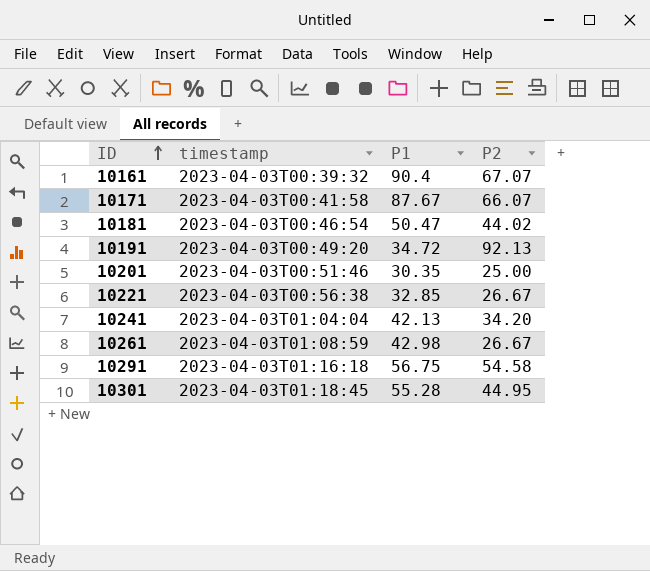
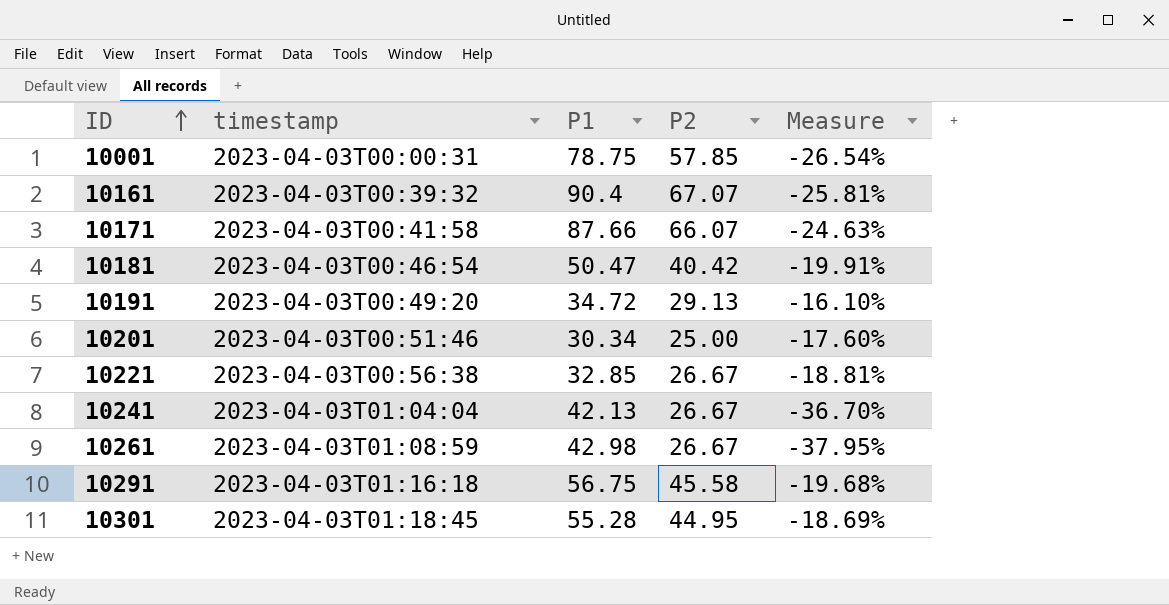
column Measure | formula: none -> ([P2] - [P1]) / [P1]
row 10001: none -> 2023-04-03T00:00:31 | 78.75 | 57.85 | -26.54%
10171 | P1: 87.67 -> 87.66
10181 | P2: 44.02 -> 40.42
10191 | P2: 92.13 -> 29.13
10201 | P1: 30.35 -> 30.34
10241 | P2: 34.20 -> 26.67
10291 | P2: 54.58 -> 45.58

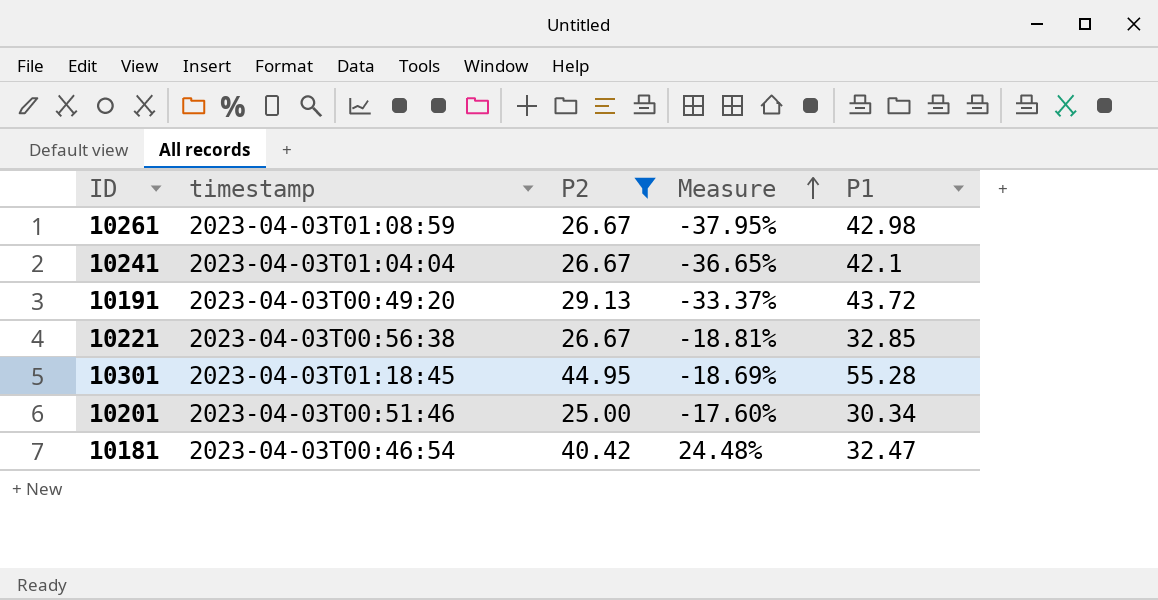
filter: none -> P2 <= 44.95
row order: ID ascending -> Measure ascending
column P1 | position: 3 -> 5
10241 | Measure: -36.70% -> -36.65%
10241 | P1: 42.13 -> 42.1
10191 | Measure: -16.10% -> -33.37%
10191 | P1: 34.72 -> 43.72
10181 | Measure: -19.91% -> 24.48%
10181 | P1: 50.47 -> 32.47

